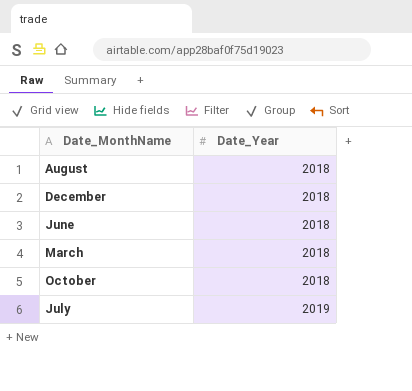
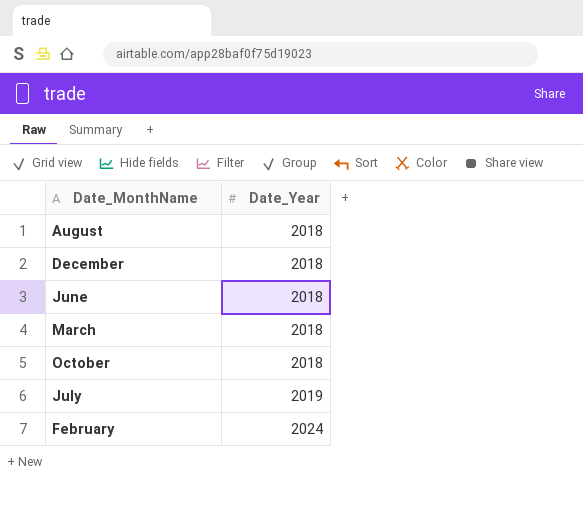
row February: none -> 2024

